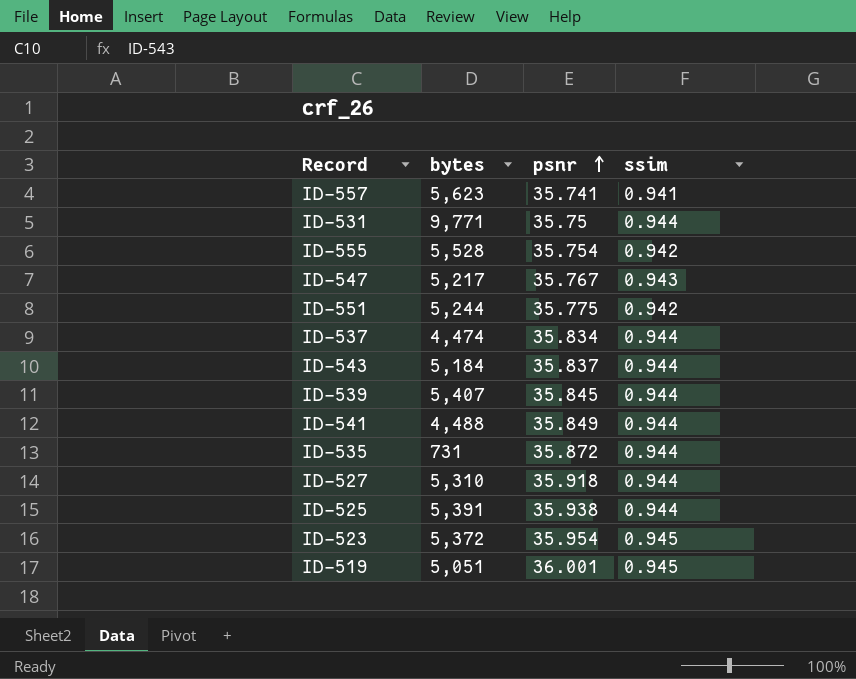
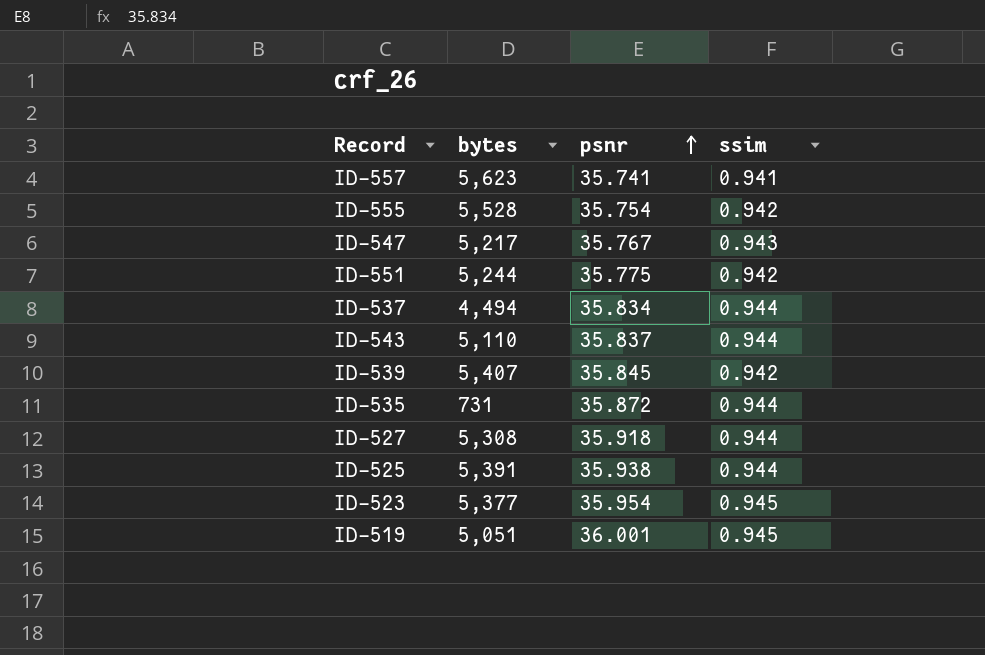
row ID-531: 9,771 | 35.75 | 0.944 -> none
row ID-541: 4,488 | 35.849 | 0.944 -> none
ID-537 | bytes: 4,474 -> 4,494
ID-543 | bytes: 5,184 -> 5,110
ID-539 | ssim: 0.944 -> 0.942
ID-527 | bytes: 5,310 -> 5,308
ID-523 | bytes: 5,372 -> 5,377

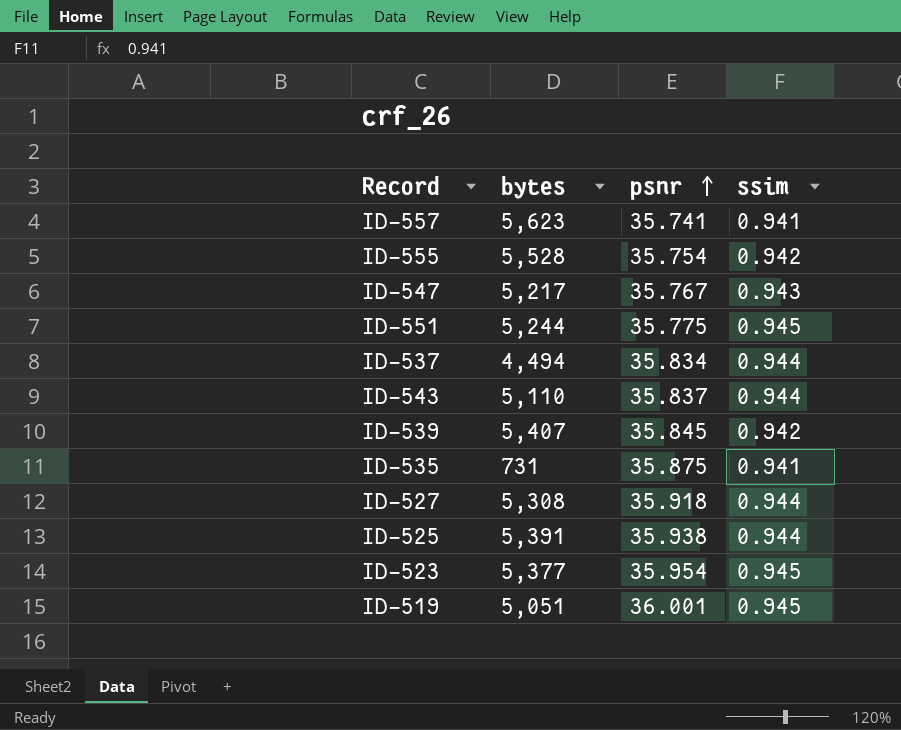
ID-551 | ssim: 0.942 -> 0.945
ID-535 | psnr: 35.872 -> 35.875
ID-535 | ssim: 0.944 -> 0.941

